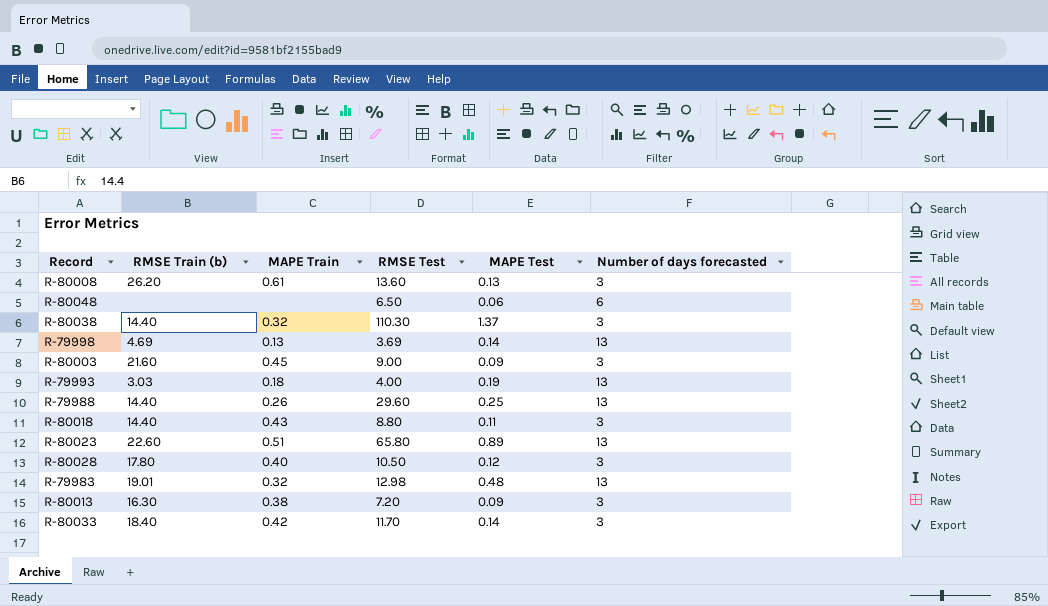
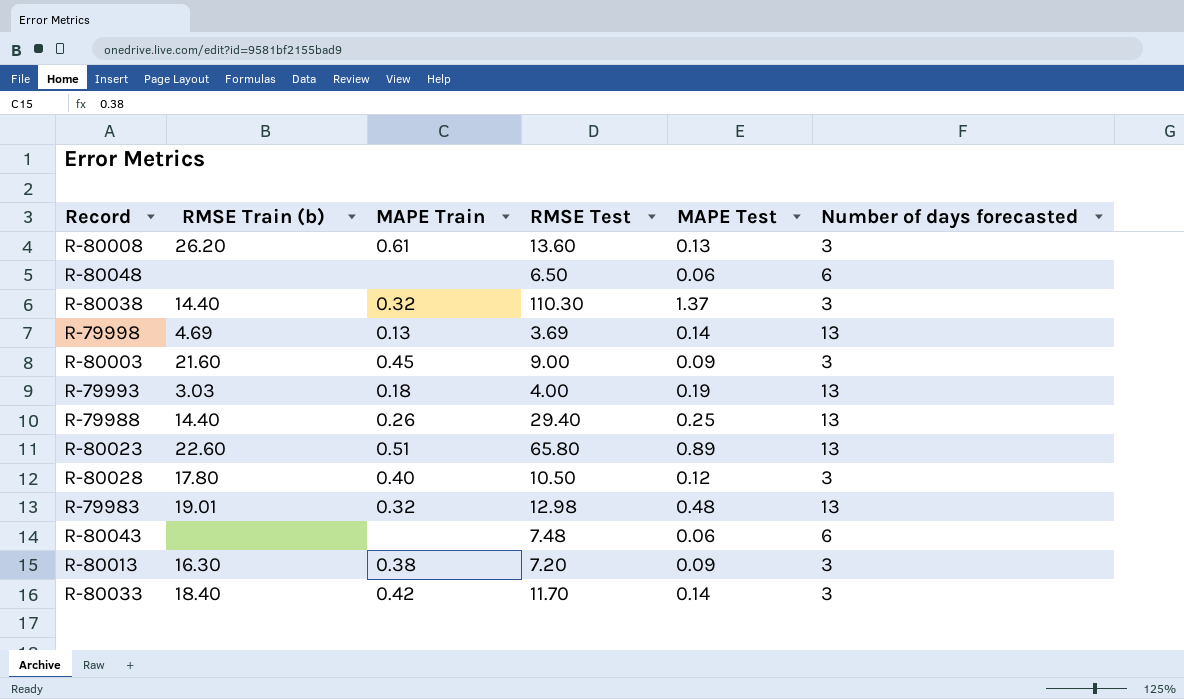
row R-80018: 14.40 | 0.43 | 8.80 | 0.11 | 3 -> none
R-79988 | RMSE Test: 29.60 -> 29.40
row R-80043: none -> none | none | 7.48 | 0.06 | 6

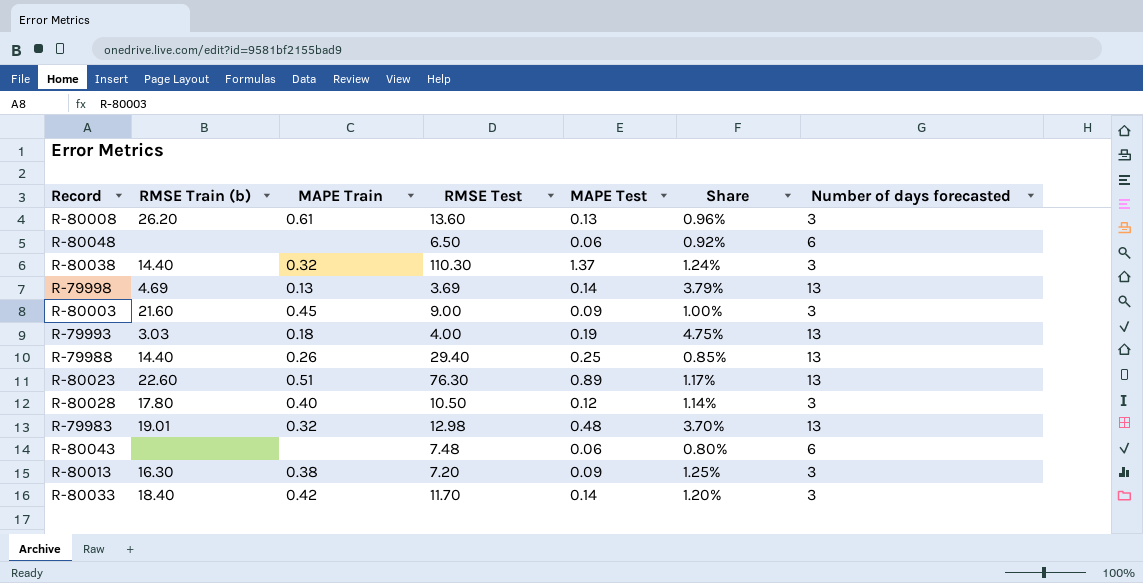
column Share | formula: none -> [MAPE Test] / [RMSE Test]
R-80023 | RMSE Test: 65.80 -> 76.30

